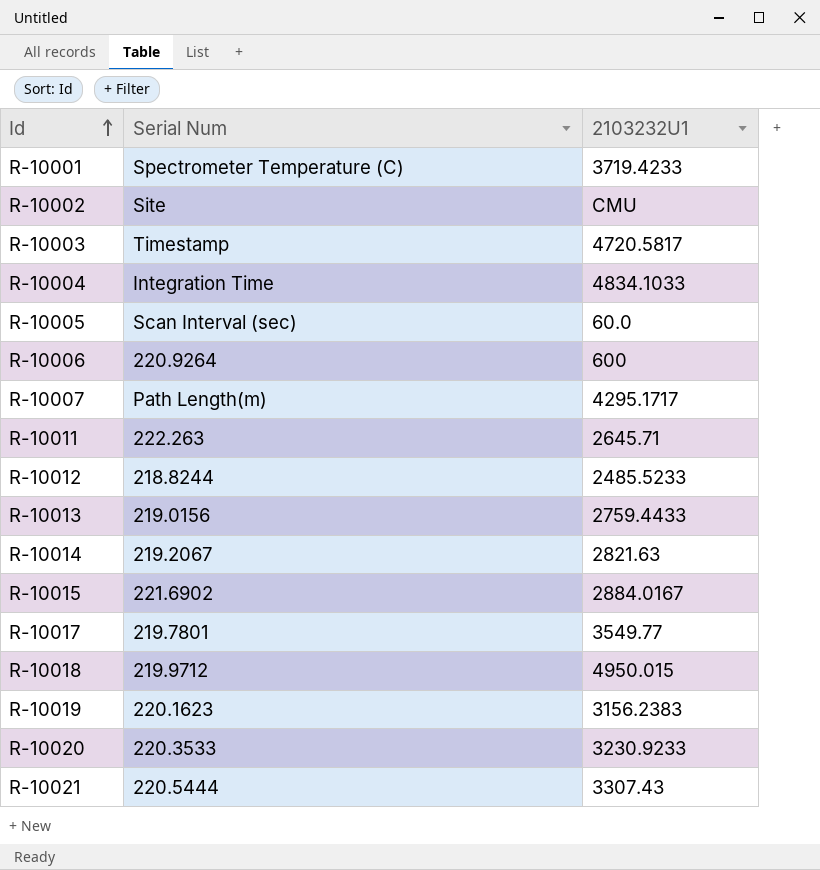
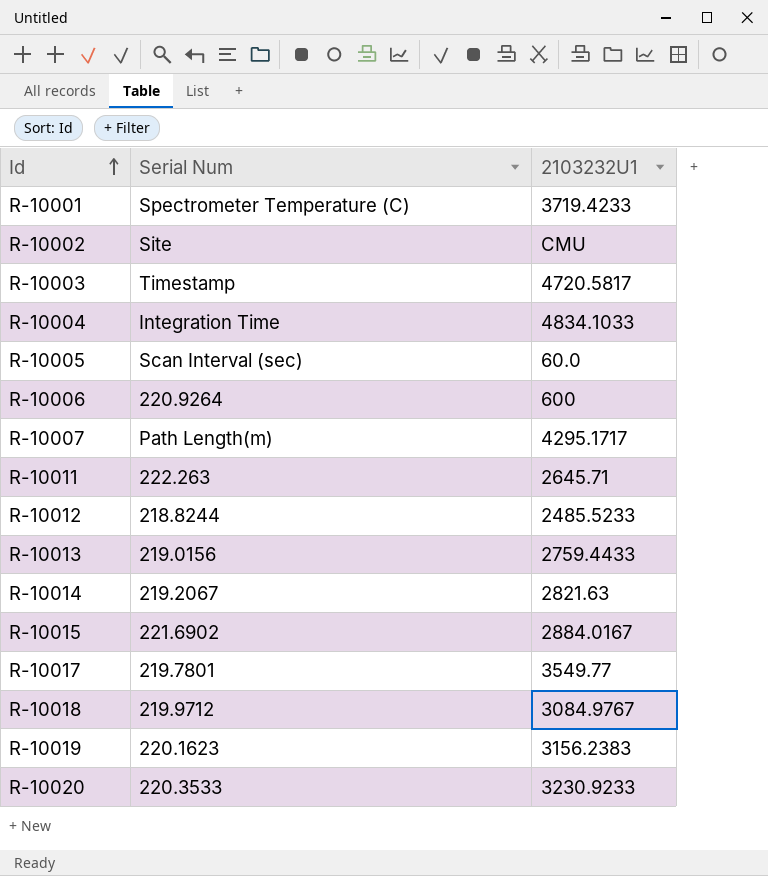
row R-10021: 220.5444 | 3307.43 -> none
R-10018 | 2103232U1: 4950.015 -> 3084.9767

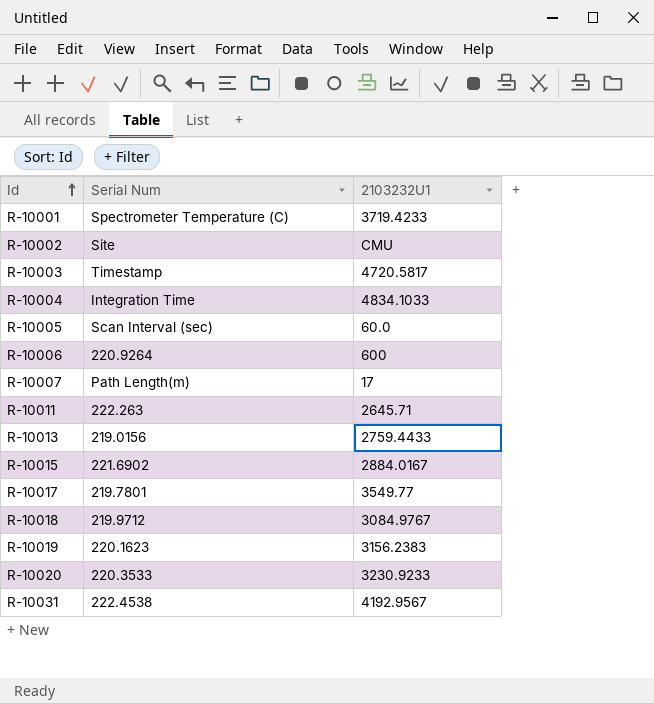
row R-10012: 218.8244 | 2485.5233 -> none
row R-10014: 219.2067 | 2821.63 -> none
R-10007 | 2103232U1: 4295.1717 -> 17
row R-10031: none -> 222.4538 | 4192.9567

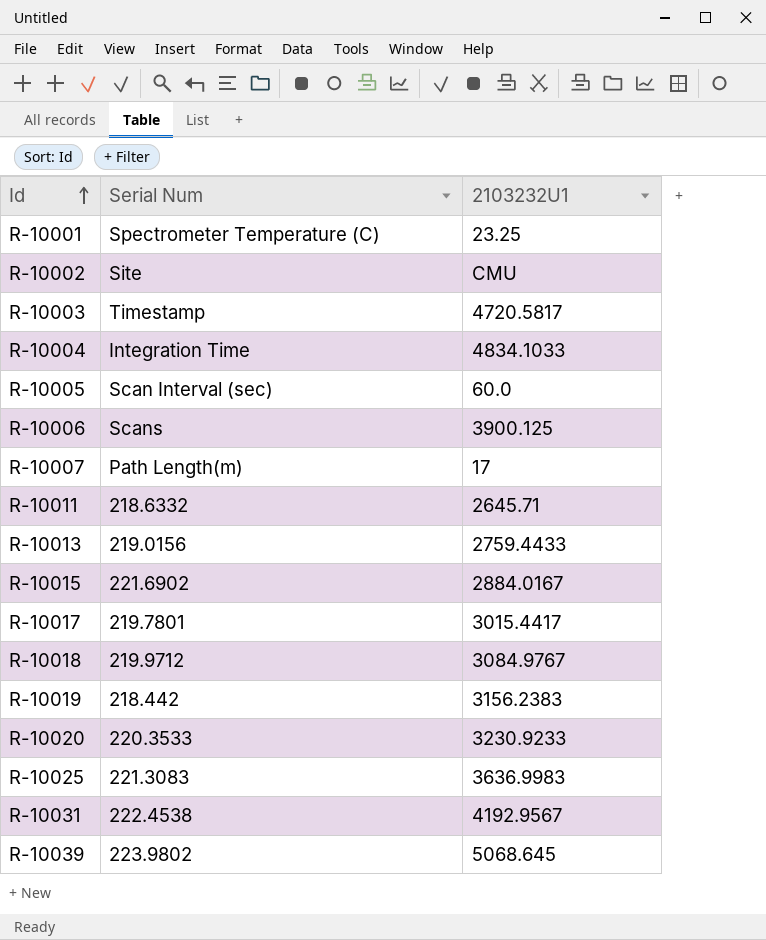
R-10001 | 2103232U1: 3719.4233 -> 23.25
R-10006 | Serial Num: 220.9264 -> Scans
R-10006 | 2103232U1: 600 -> 3900.125
R-10011 | Serial Num: 222.263 -> 218.6332
R-10017 | 2103232U1: 3549.77 -> 3015.4417
R-10019 | Serial Num: 220.1623 -> 218.442
row R-10025: none -> 221.3083 | 3636.9983
row R-10039: none -> 223.9802 | 5068.645

